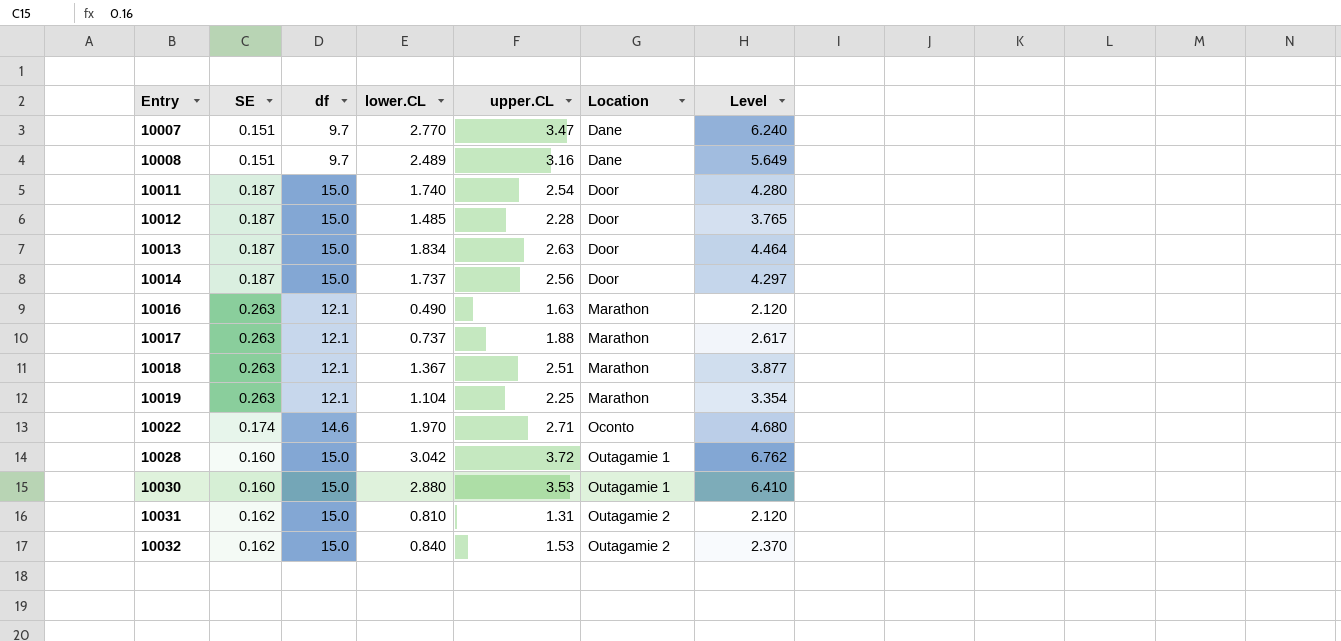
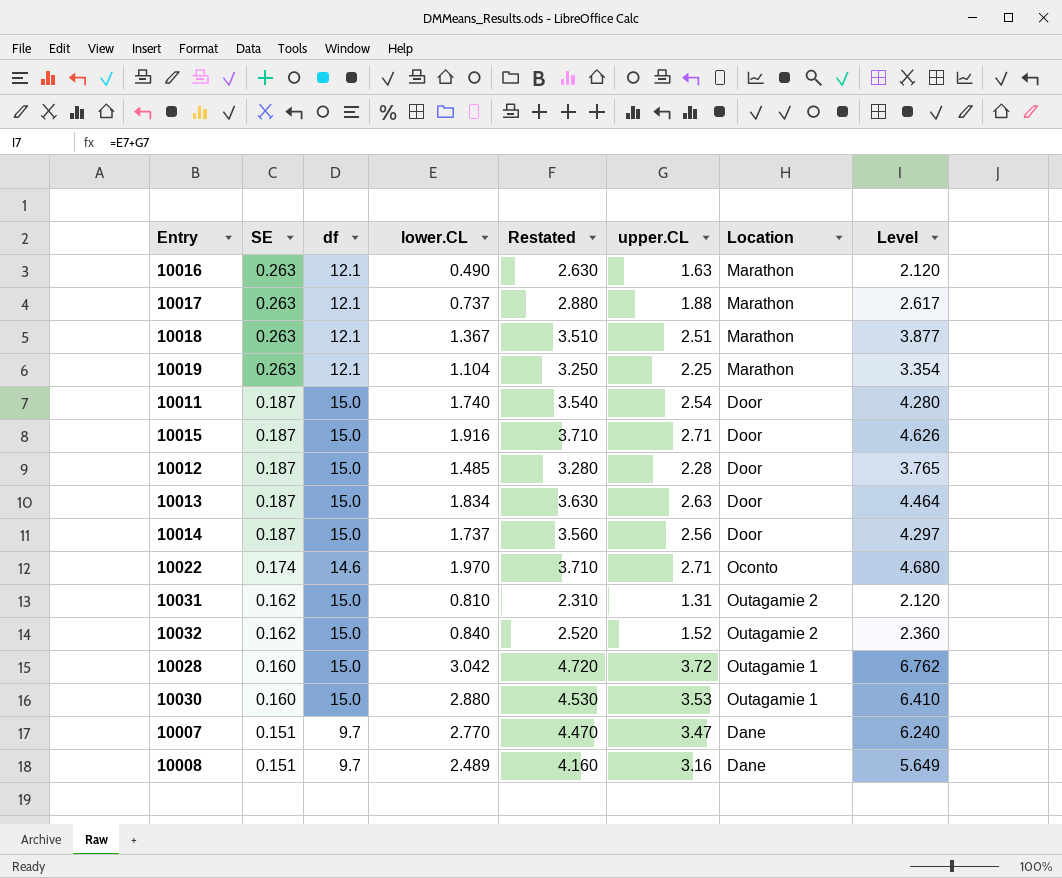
row order: Entry ascending -> SE descending
column Restated | formula: none -> [upper.CL] + 1
row 10015: none -> 0.187 | 15.0 | 1.916 | 3.710 | 2.71 | Door | 4.626
10032 | upper.CL: 1.53 -> 1.52
10032 | Level: 2.370 -> 2.360

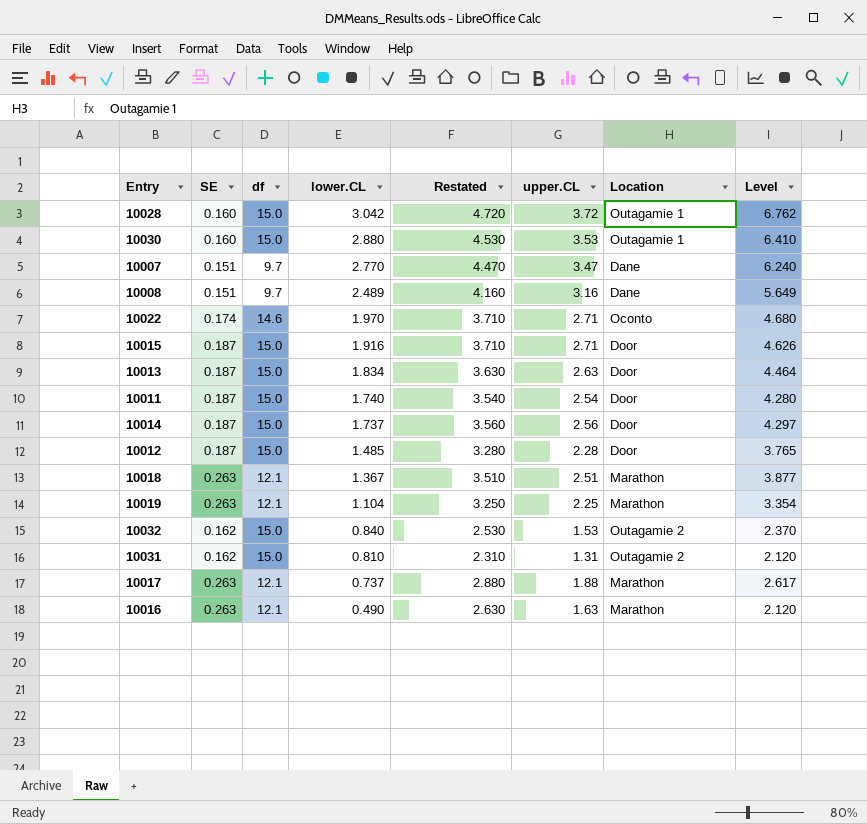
row order: SE descending -> lower.CL descending
10032 | Restated: 2.520 -> 2.530
10032 | upper.CL: 1.52 -> 1.53
10032 | Level: 2.360 -> 2.370

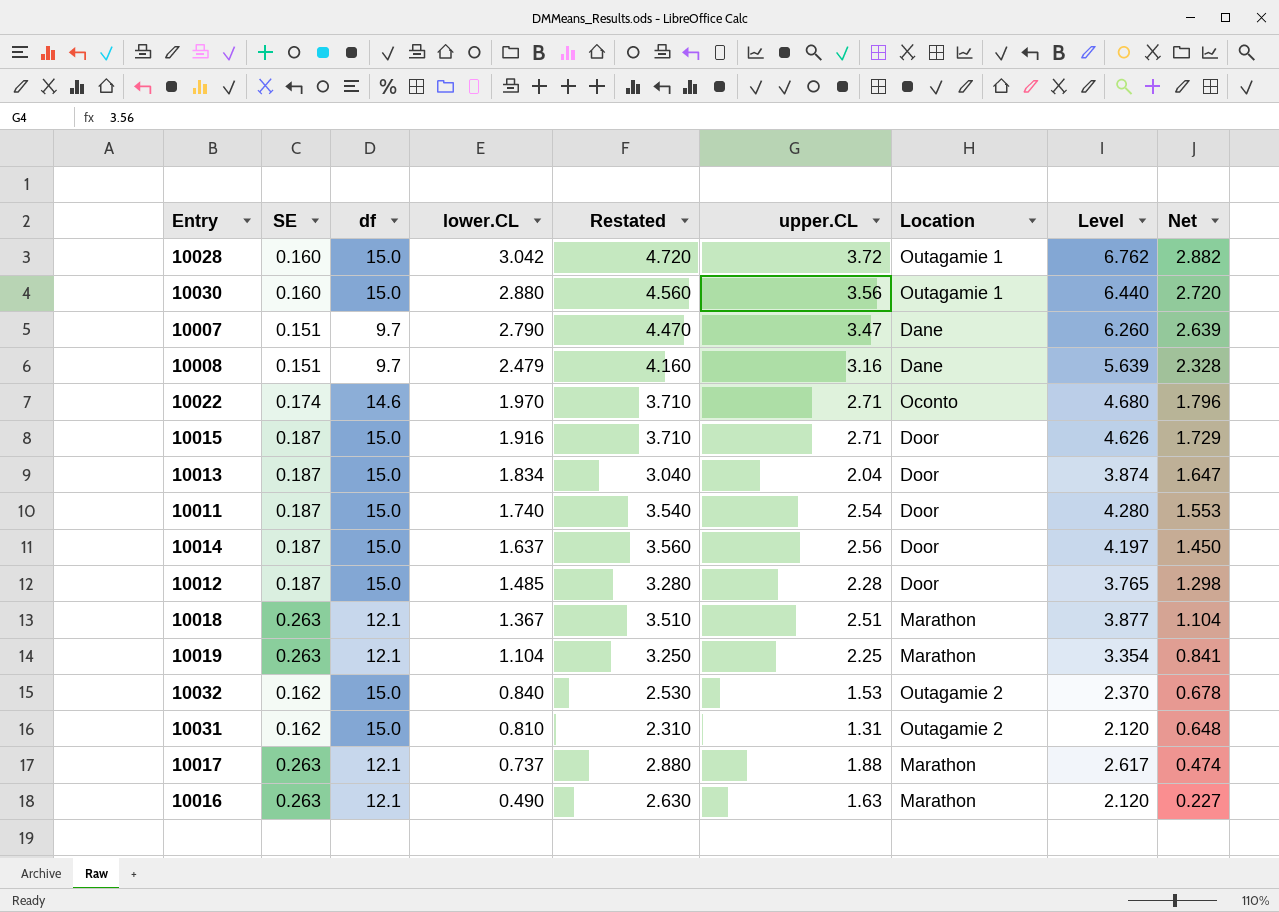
column Net | formula: none -> [lower.CL] - [SE]
10030 | Restated: 4.530 -> 4.560
10030 | upper.CL: 3.53 -> 3.56
10030 | Level: 6.410 -> 6.440
10007 | lower.CL: 2.770 -> 2.790
10007 | Level: 6.240 -> 6.260
10008 | lower.CL: 2.489 -> 2.479
10008 | Level: 5.649 -> 5.639
10013 | Restated: 3.630 -> 3.040
10013 | upper.CL: 2.63 -> 2.04
10013 | Level: 4.464 -> 3.874
10014 | lower.CL: 1.737 -> 1.637
10014 | Level: 4.297 -> 4.197

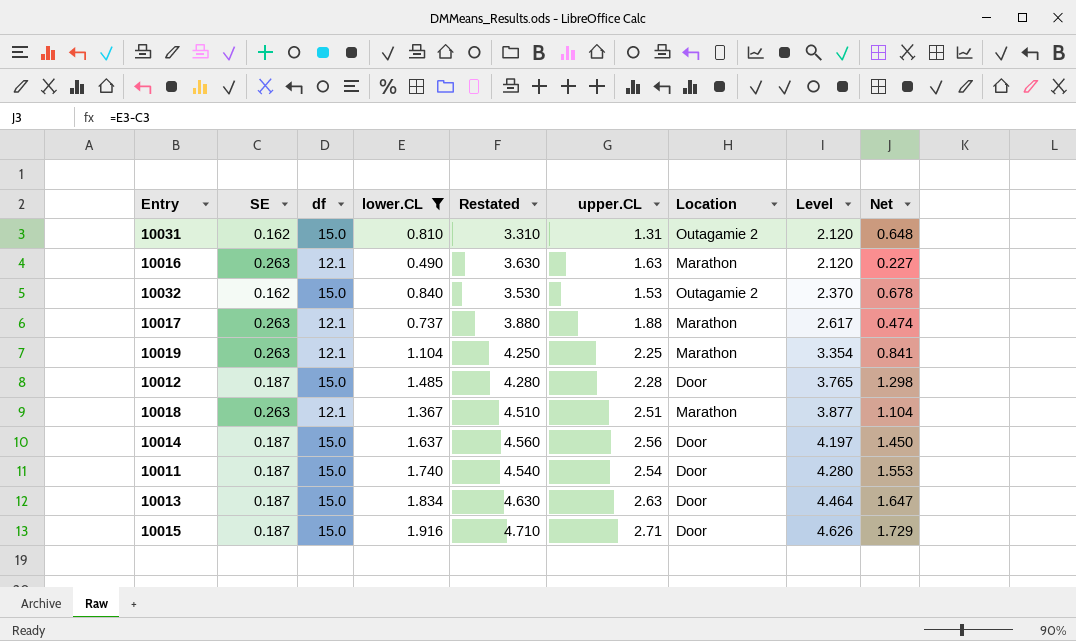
filter: none -> lower.CL <= 1.916
row order: lower.CL descending -> Level ascending
column Restated | formula: [upper.CL] + 1 -> [upper.CL] + 2
10013 | upper.CL: 2.04 -> 2.63
10013 | Level: 3.874 -> 4.464

